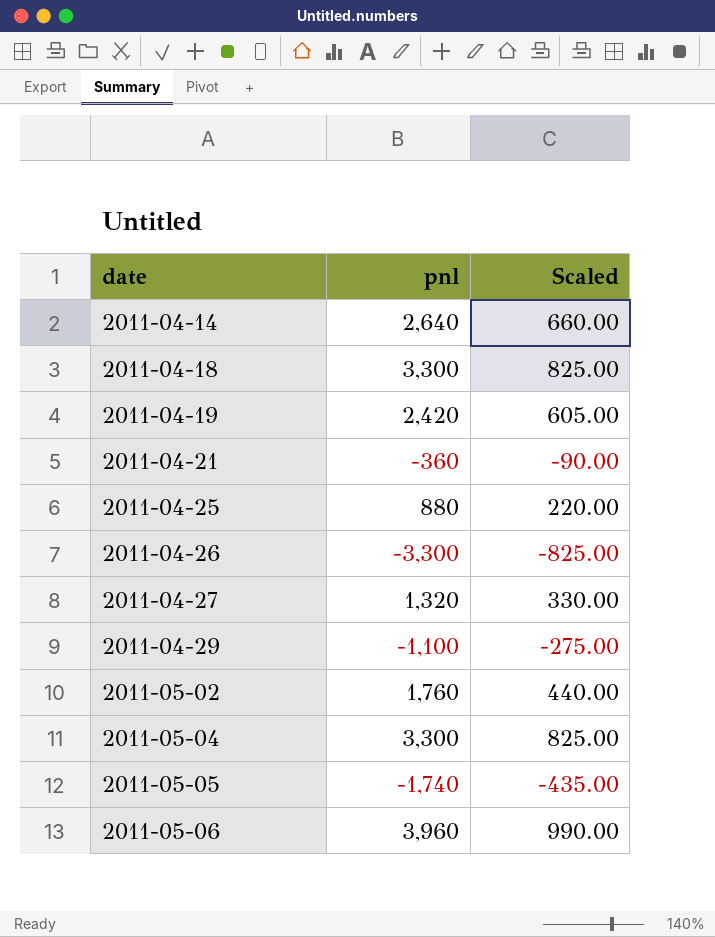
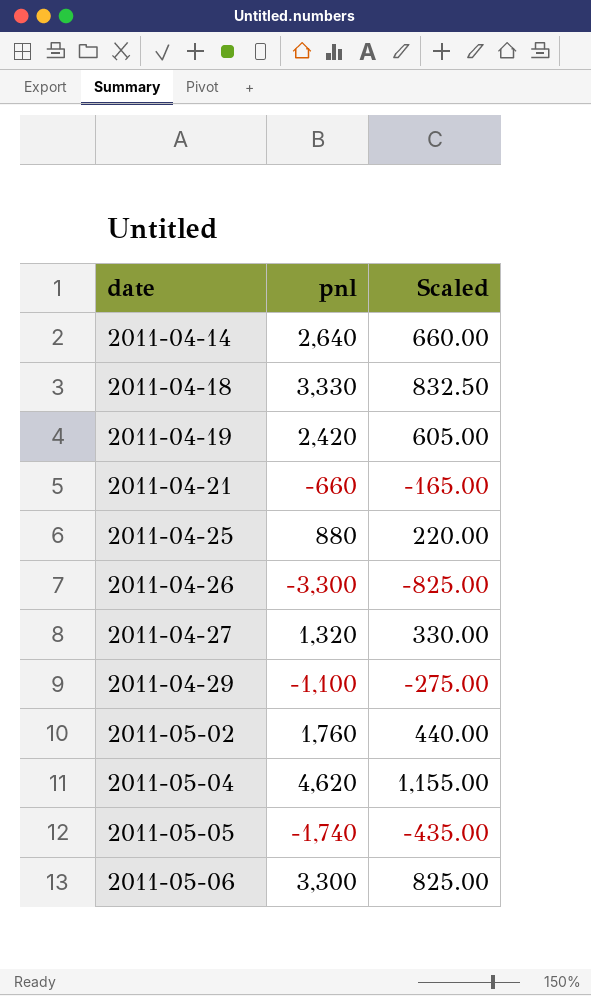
2011-04-18 | pnl: 3,300 -> 3,330
2011-04-18 | Scaled: 825.00 -> 832.50
2011-04-21 | pnl: -360 -> -660
2011-04-21 | Scaled: -90.00 -> -165.00
2011-05-04 | pnl: 3,300 -> 4,620
2011-05-04 | Scaled: 825.00 -> 1,155.00
2011-05-06 | pnl: 3,960 -> 3,300
2011-05-06 | Scaled: 990.00 -> 825.00

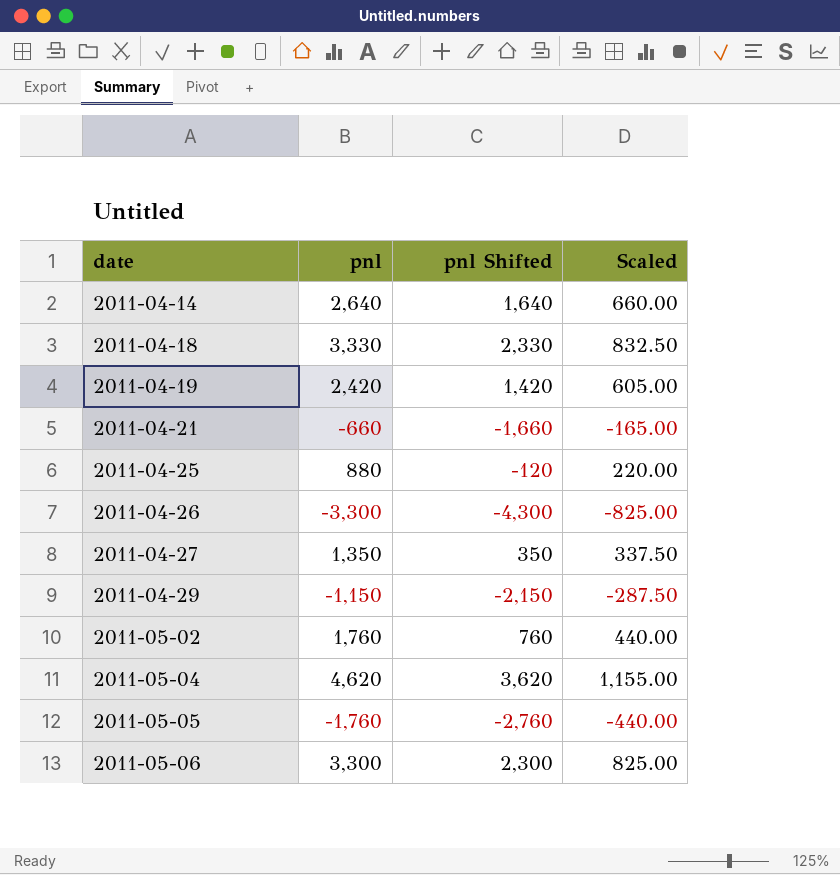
column pnl Shifted | formula: none -> [pnl] - 1000
2011-04-27 | pnl: 1,320 -> 1,350
2011-04-27 | Scaled: 330.00 -> 337.50
2011-04-29 | pnl: -1,100 -> -1,150
2011-04-29 | Scaled: -275.00 -> -287.50
2011-05-05 | pnl: -1,740 -> -1,760
2011-05-05 | Scaled: -435.00 -> -440.00

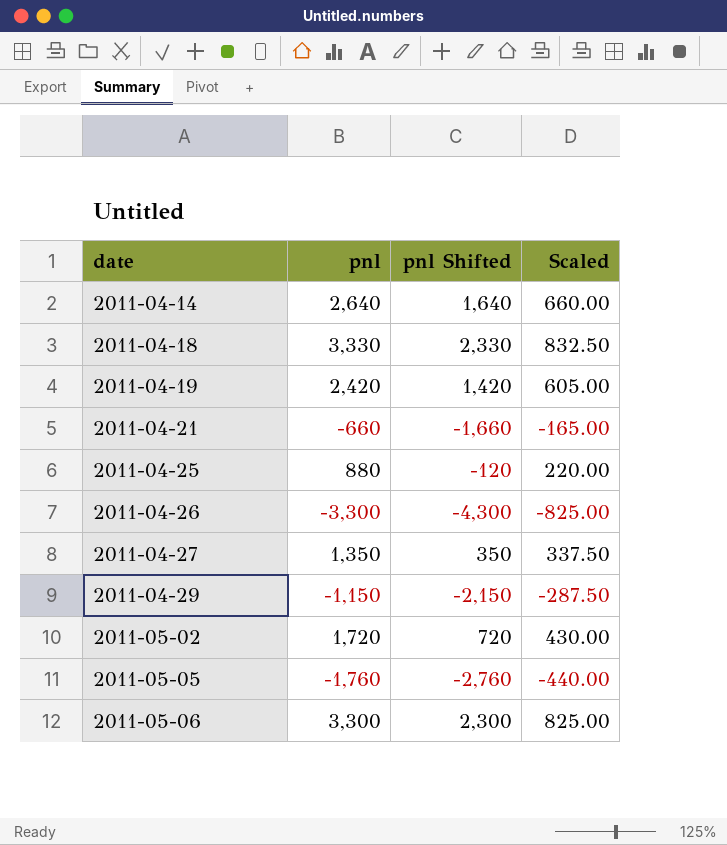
row 2011-05-04: 4,620 | 3,620 | 1,155.00 -> none
2011-05-02 | pnl: 1,760 -> 1,720
2011-05-02 | pnl Shifted: 760 -> 720
2011-05-02 | Scaled: 440.00 -> 430.00

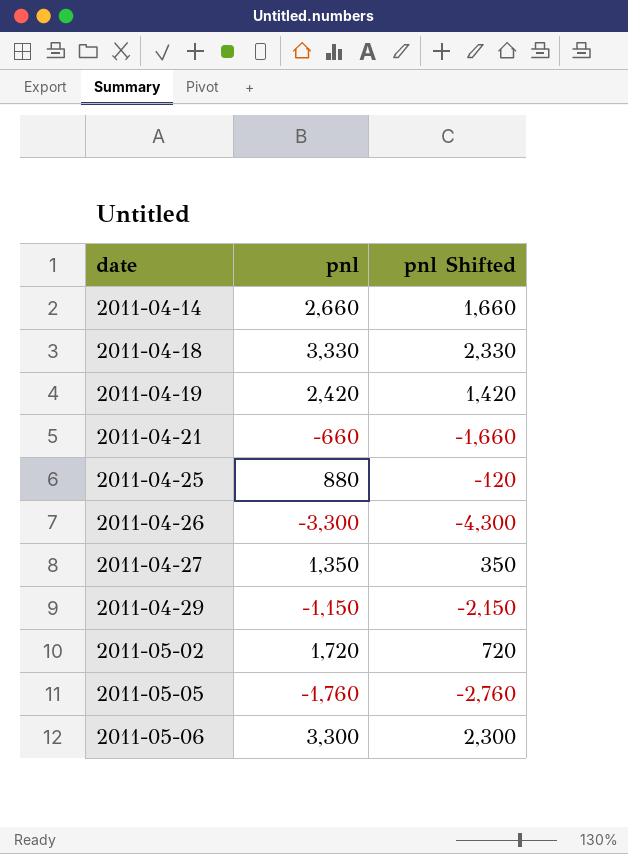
column Scaled | formula: [pnl] * 0.25 -> none
2011-04-14 | pnl: 2,640 -> 2,660
2011-04-14 | pnl Shifted: 1,640 -> 1,660

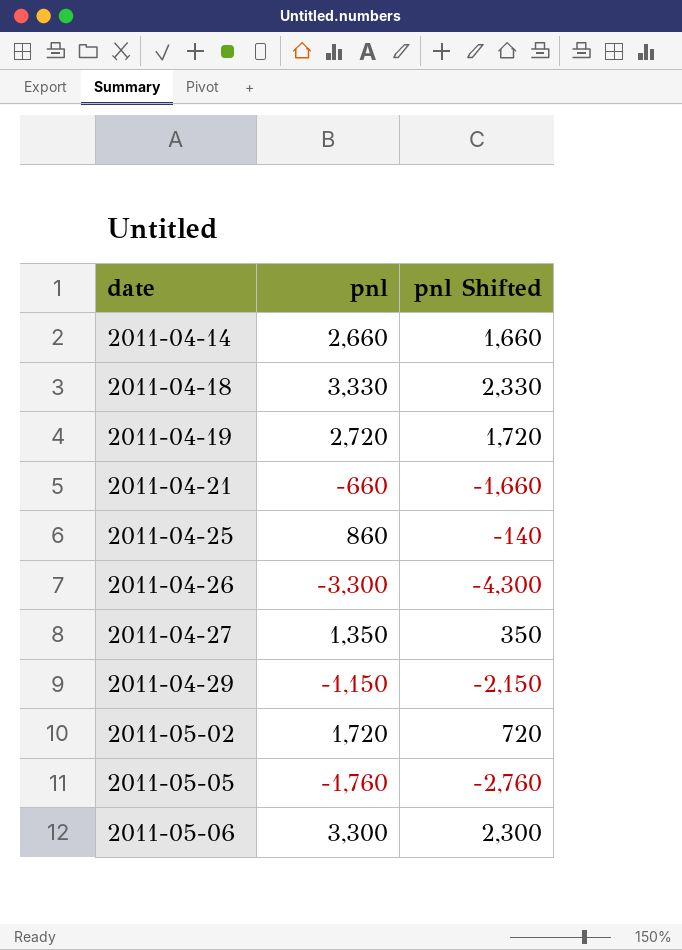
2011-04-19 | pnl: 2,420 -> 2,720
2011-04-19 | pnl Shifted: 1,420 -> 1,720
2011-04-25 | pnl: 880 -> 860
2011-04-25 | pnl Shifted: -120 -> -140

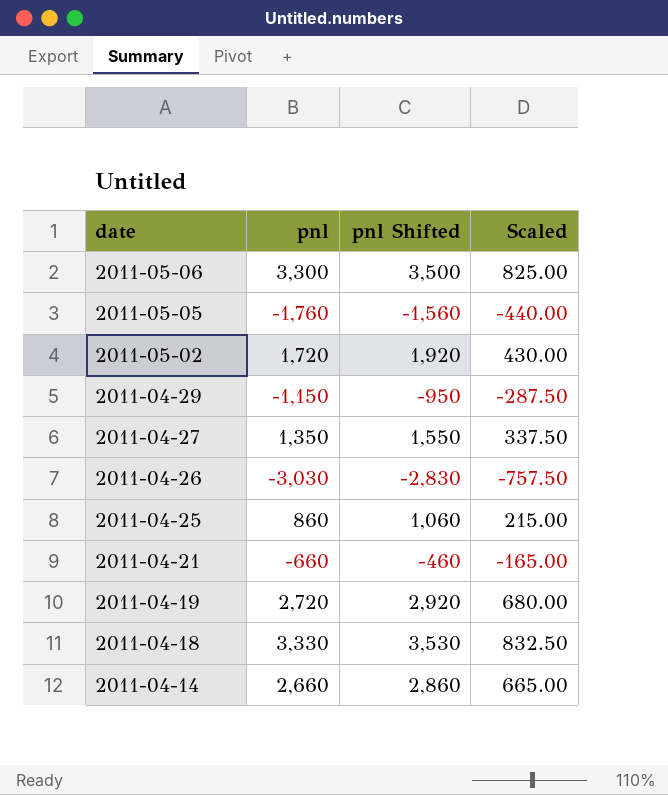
row order: date ascending -> date descending
column pnl Shifted | formula: [pnl] - 1000 -> [pnl] + 200
column Scaled | formula: none -> [pnl] * 0.25
2011-04-26 | pnl: -3,300 -> -3,030

